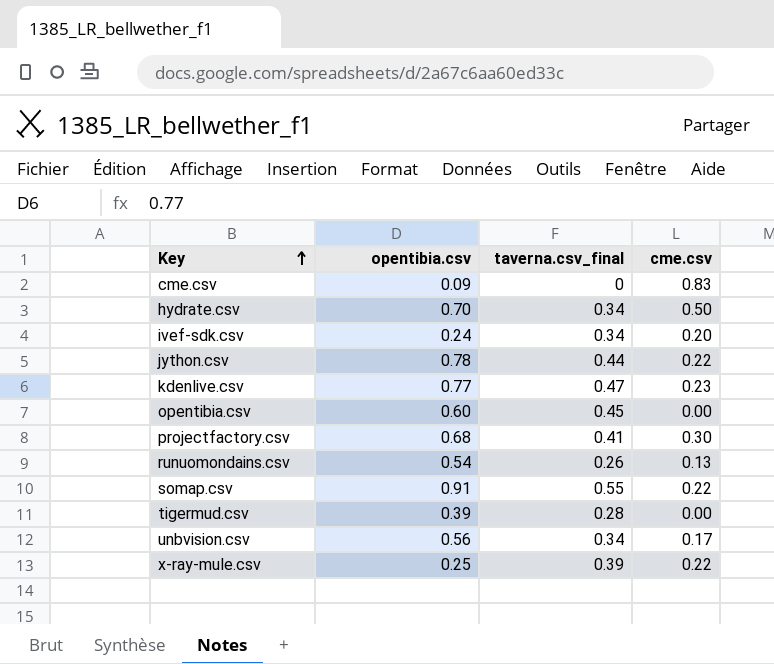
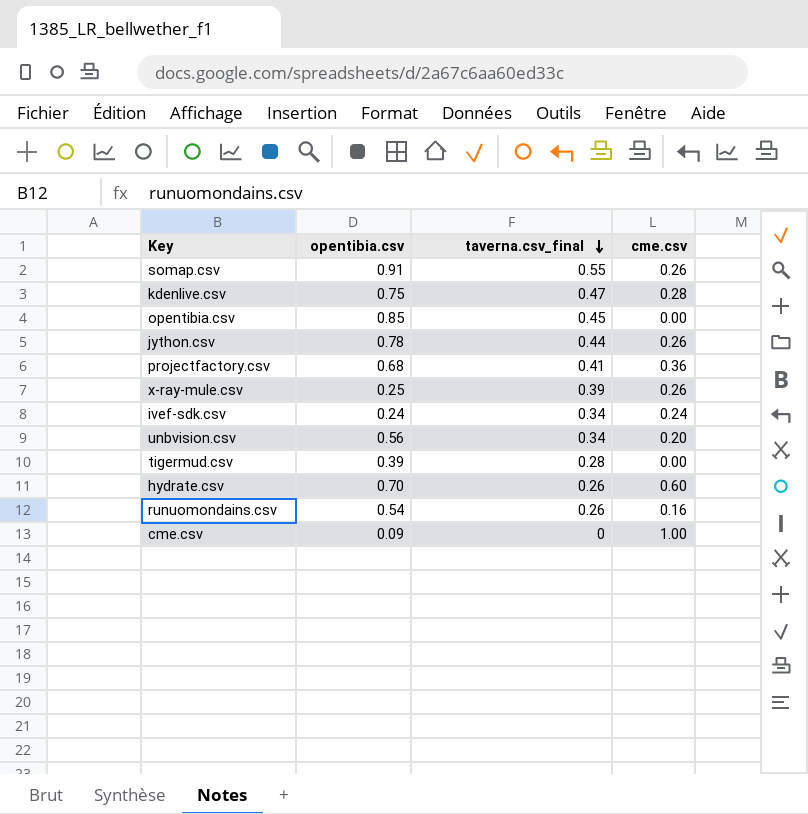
row order: Key ascending -> taverna.csv_final descending
somap.csv | cme.csv: 0.22 -> 0.26
kdenlive.csv | opentibia.csv: 0.77 -> 0.75
kdenlive.csv | cme.csv: 0.23 -> 0.28
opentibia.csv | opentibia.csv: 0.60 -> 0.85
jython.csv | cme.csv: 0.22 -> 0.26
projectfactory.csv | cme.csv: 0.30 -> 0.36
x-ray-mule.csv | cme.csv: 0.22 -> 0.26
ivef-sdk.csv | cme.csv: 0.20 -> 0.24
unbvision.csv | cme.csv: 0.17 -> 0.20
hydrate.csv | taverna.csv_final: 0.34 -> 0.26
hydrate.csv | cme.csv: 0.50 -> 0.60
runuomondains.csv | cme.csv: 0.13 -> 0.16
cme.csv | cme.csv: 0.83 -> 1.00

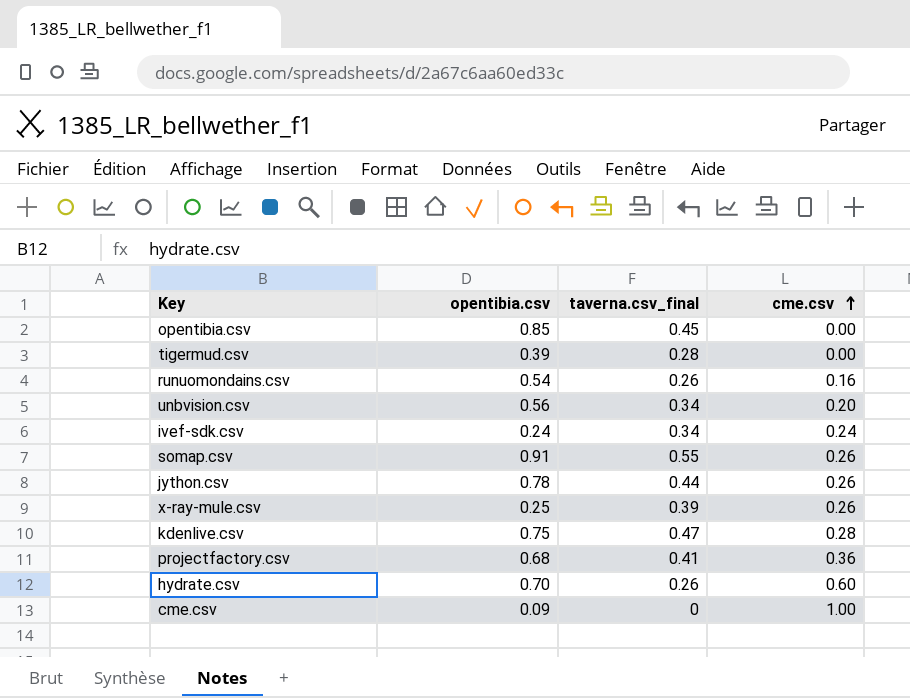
row order: taverna.csv_final descending -> cme.csv ascending

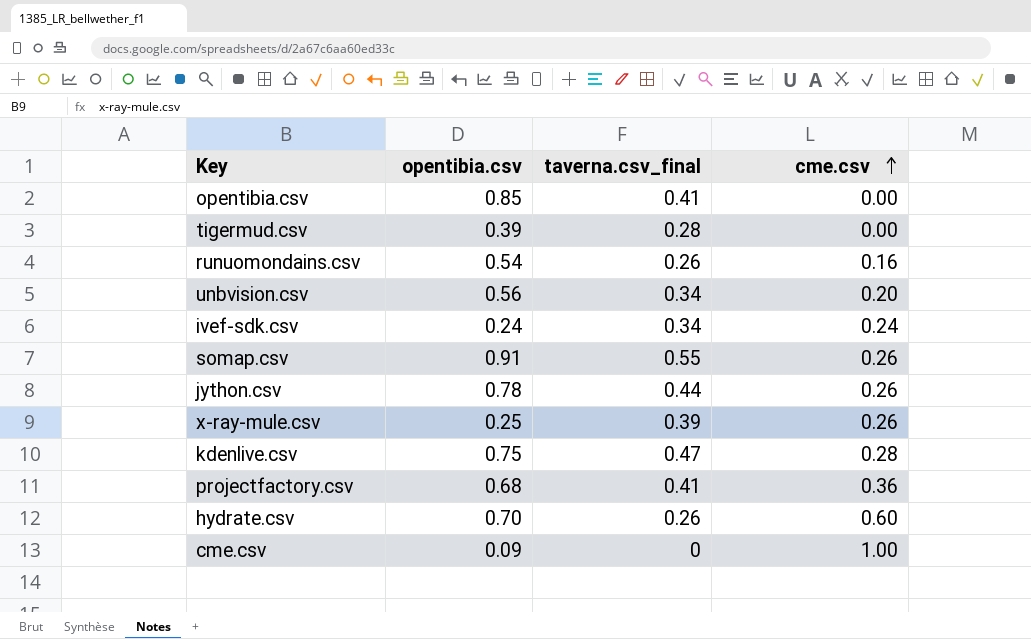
opentibia.csv | taverna.csv_final: 0.45 -> 0.41

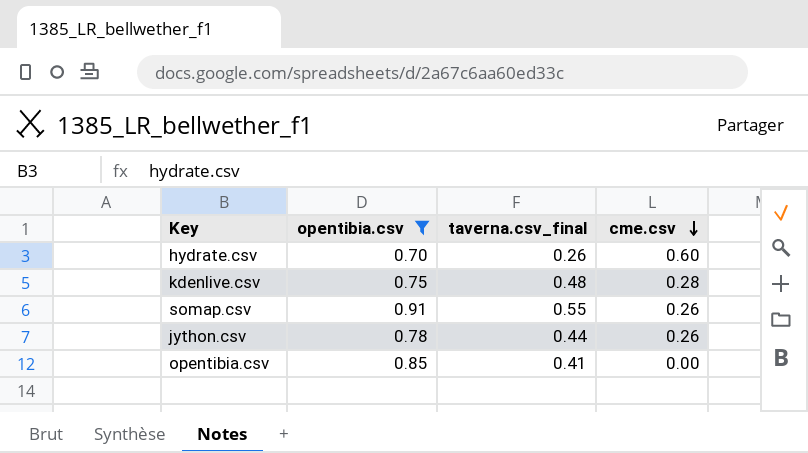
filter: none -> opentibia.csv >= 0.70
row order: cme.csv ascending -> cme.csv descending
kdenlive.csv | taverna.csv_final: 0.47 -> 0.48

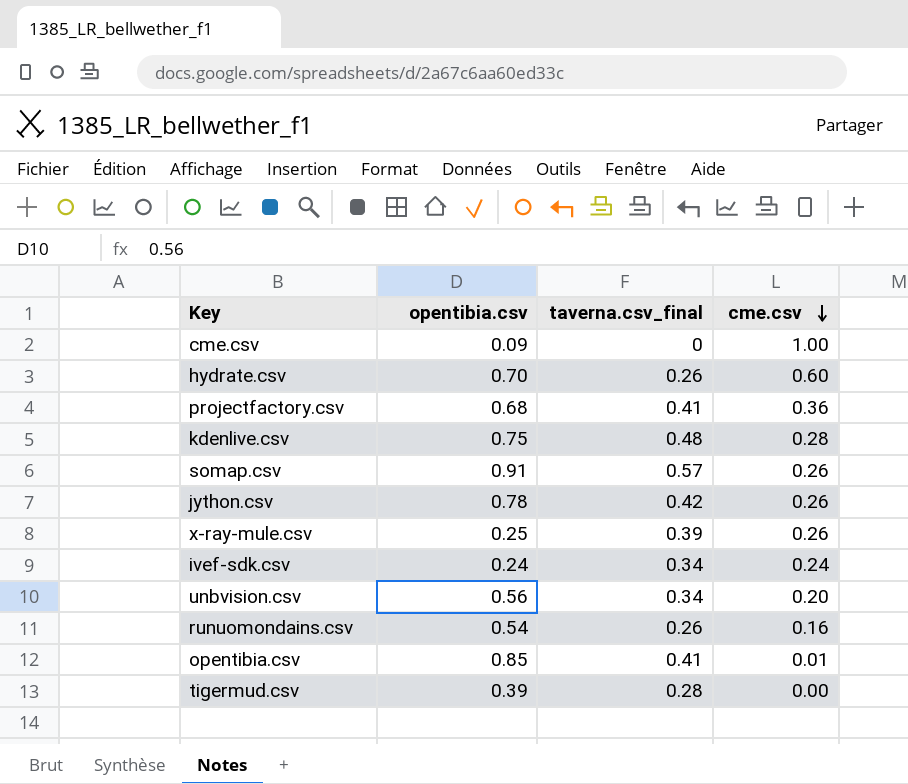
filter: opentibia.csv >= 0.70 -> none
somap.csv | taverna.csv_final: 0.55 -> 0.57
jython.csv | taverna.csv_final: 0.44 -> 0.42
opentibia.csv | cme.csv: 0.00 -> 0.01

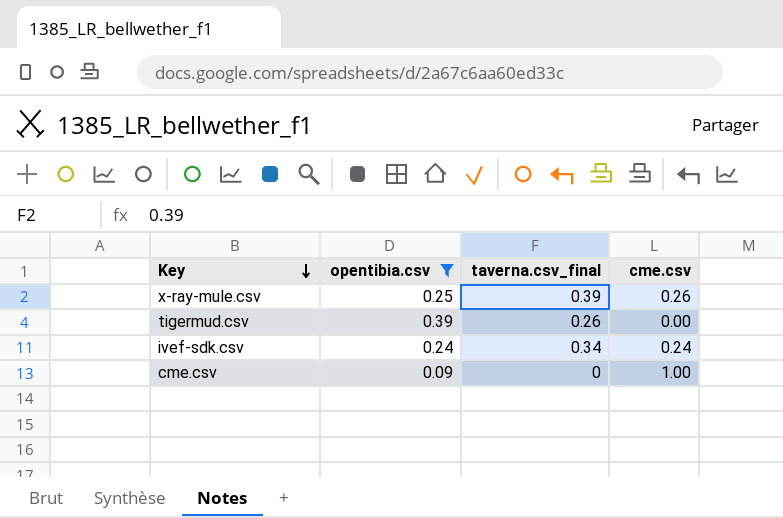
filter: none -> opentibia.csv <= 0.39
row order: cme.csv descending -> Key descending
tigermud.csv | taverna.csv_final: 0.28 -> 0.26

